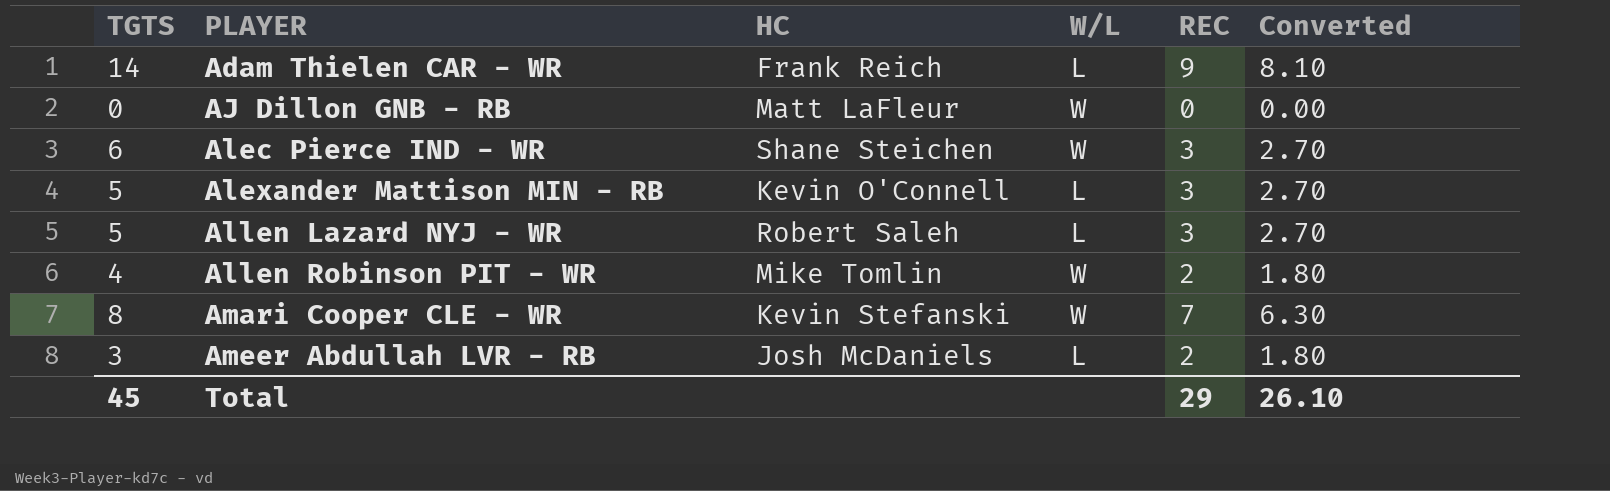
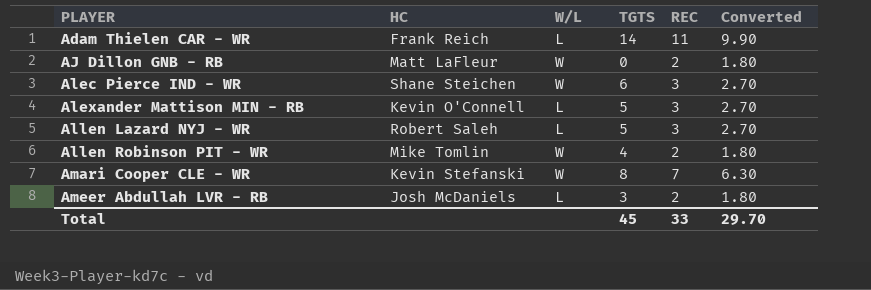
column TGTS | position: 1 -> 4
Adam Thielen CAR - WR | REC: 9 -> 11
Adam Thielen CAR - WR | Converted: 8.10 -> 9.90
AJ Dillon GNB - RB | REC: 0 -> 2
AJ Dillon GNB - RB | Converted: 0.00 -> 1.80
Total | REC: 29 -> 33
Total | Converted: 26.10 -> 29.70

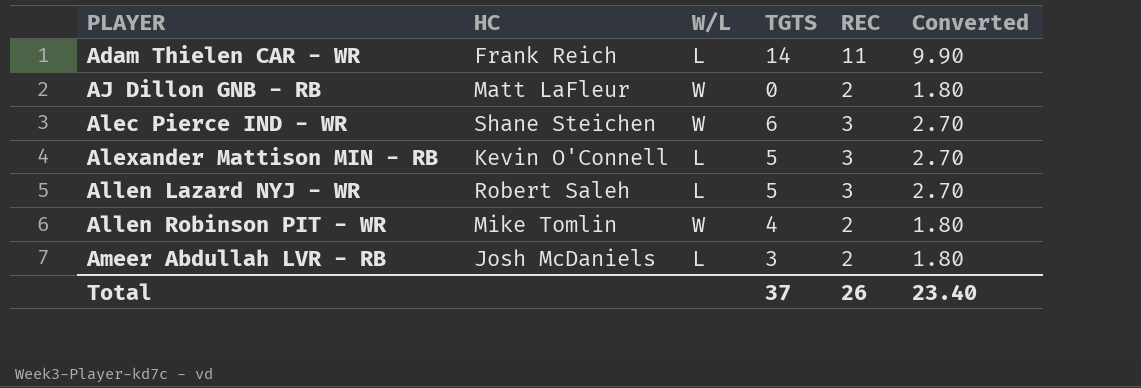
row Amari Cooper CLE - WR: Kevin Stefanski | W | 8 | 7 | 6.30 -> none
Total | TGTS: 45 -> 37
Total | REC: 33 -> 26
Total | Converted: 29.70 -> 23.40

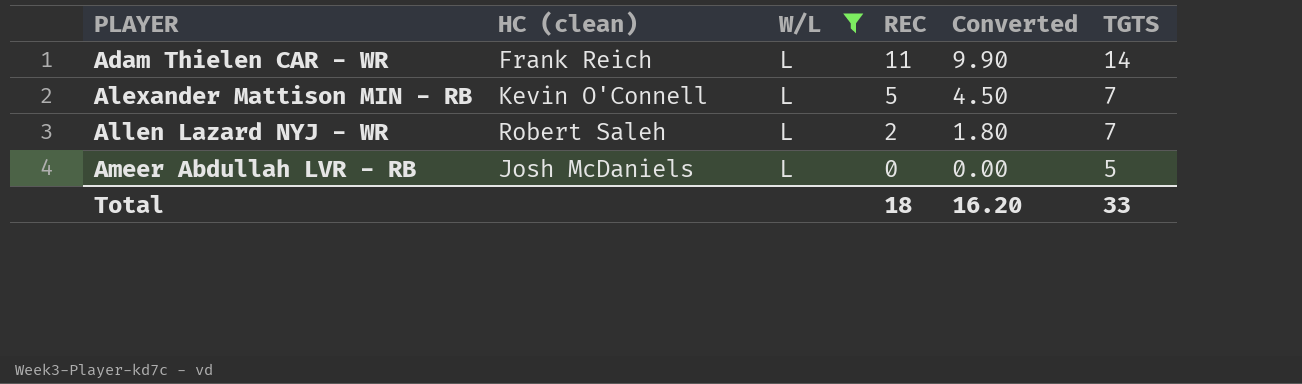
filter: none -> W/L = L
column name: HC -> HC (clean)
column TGTS | position: 4 -> 6
Alexander Mattison MIN - RB | REC: 3 -> 5
Alexander Mattison MIN - RB | Converted: 2.70 -> 4.50
Alexander Mattison MIN - RB | TGTS: 5 -> 7
Allen Lazard NYJ - WR | REC: 3 -> 2
Allen Lazard NYJ - WR | Converted: 2.70 -> 1.80
Allen Lazard NYJ - WR | TGTS: 5 -> 7
Ameer Abdullah LVR - RB | REC: 2 -> 0
Ameer Abdullah LVR - RB | Converted: 1.80 -> 0.00
Ameer Abdullah LVR - RB | TGTS: 3 -> 5
Total | REC: 26 -> 18
Total | Converted: 23.40 -> 16.20
Total | TGTS: 37 -> 33

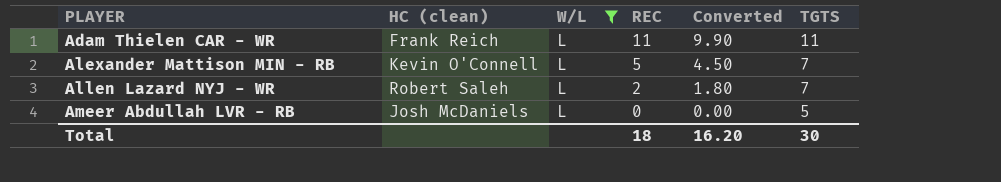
Adam Thielen CAR - WR | TGTS: 14 -> 11
Total | TGTS: 33 -> 30

